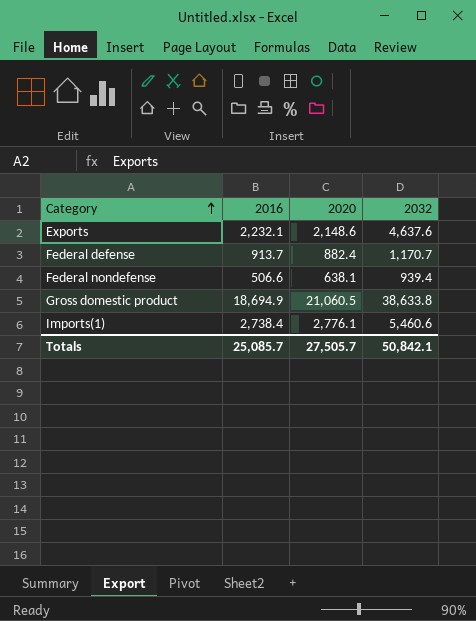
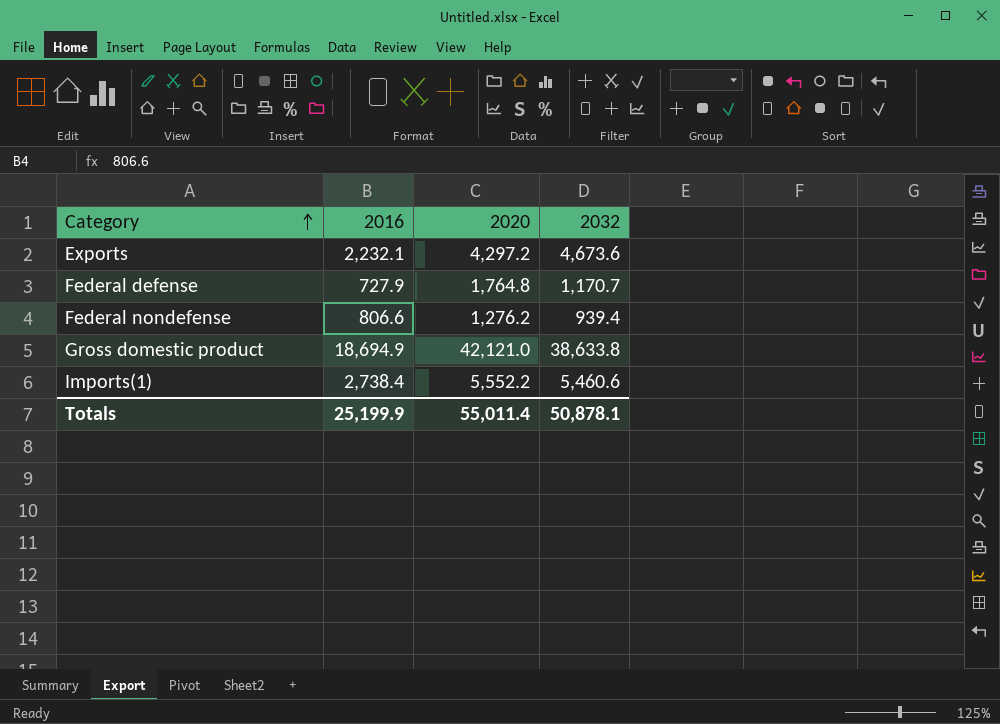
Exports | 2020: 2,148.6 -> 4,297.2
Exports | 2032: 4,637.6 -> 4,673.6
Federal defense | 2016: 913.7 -> 727.9
Federal defense | 2020: 882.4 -> 1,764.8
Federal nondefense | 2016: 506.6 -> 806.6
Federal nondefense | 2020: 638.1 -> 1,276.2
Gross domestic product | 2020: 21,060.5 -> 42,121.0
Imports(1) | 2020: 2,776.1 -> 5,552.2
Totals | 2016: 25,085.7 -> 25,199.9
Totals | 2020: 27,505.7 -> 55,011.4
Totals | 2032: 50,842.1 -> 50,878.1

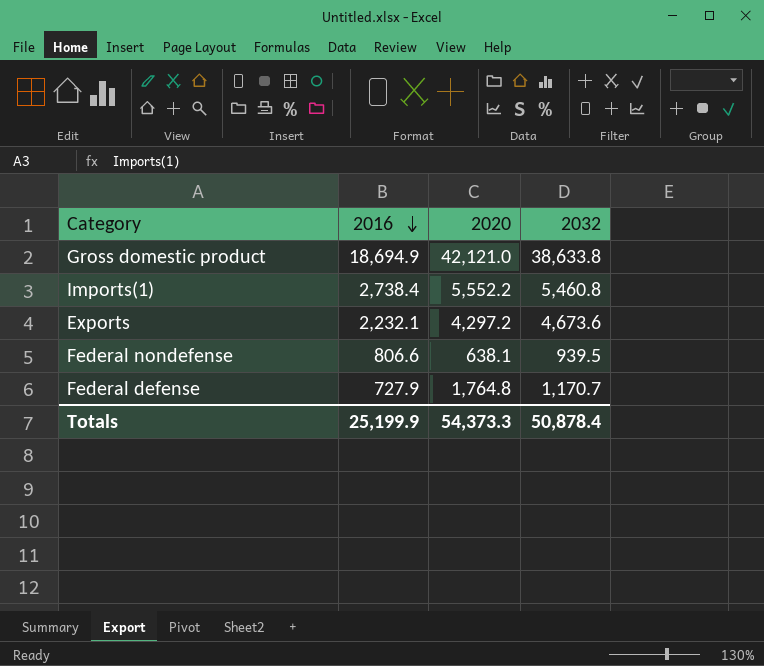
row order: Category ascending -> 2016 descending
Imports(1) | 2032: 5,460.6 -> 5,460.8
Federal nondefense | 2020: 1,276.2 -> 638.1
Federal nondefense | 2032: 939.4 -> 939.5
Totals | 2020: 55,011.4 -> 54,373.3
Totals | 2032: 50,878.1 -> 50,878.4

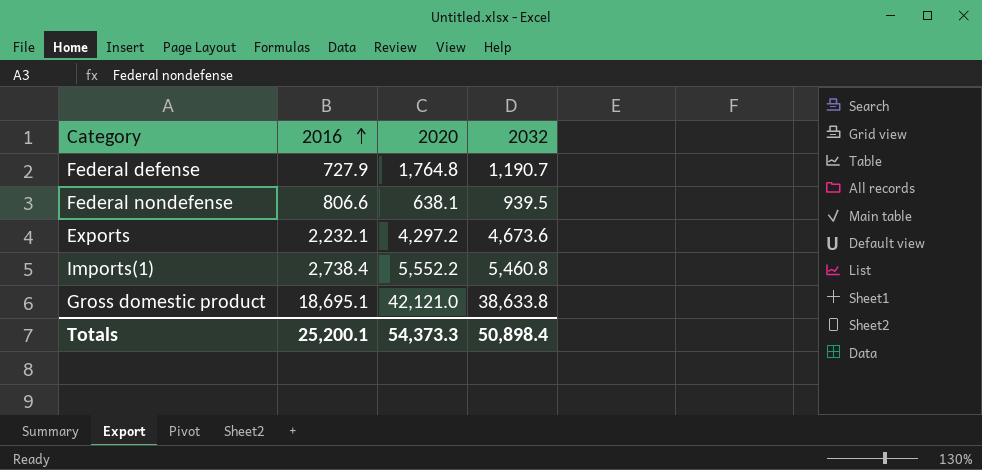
row order: 2016 descending -> 2016 ascending
Federal defense | 2032: 1,170.7 -> 1,190.7
Gross domestic product | 2016: 18,694.9 -> 18,695.1
Totals | 2016: 25,199.9 -> 25,200.1
Totals | 2032: 50,878.4 -> 50,898.4

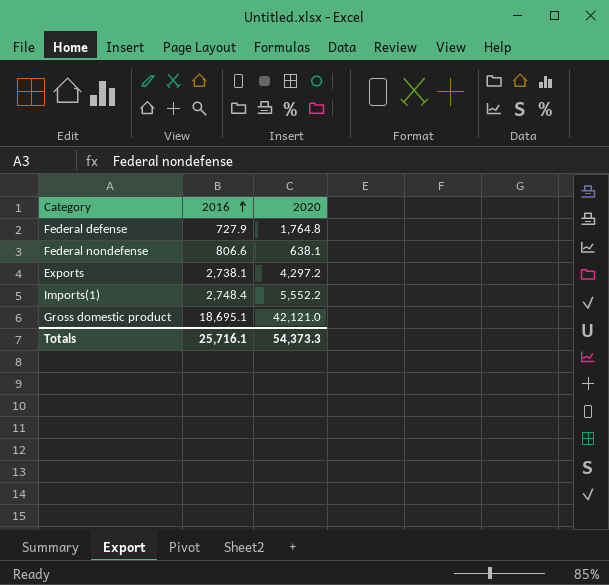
column 2032 | position: 4 -> none
Exports | 2016: 2,232.1 -> 2,738.1
Imports(1) | 2016: 2,738.4 -> 2,748.4
Totals | 2016: 25,200.1 -> 25,716.1

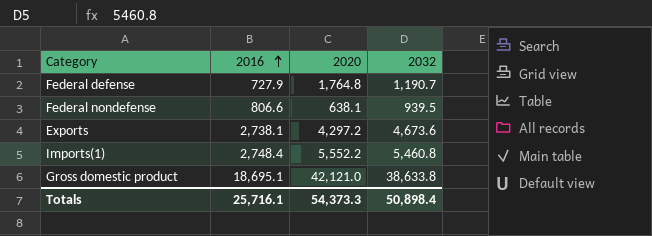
column 2032 | position: none -> 4

